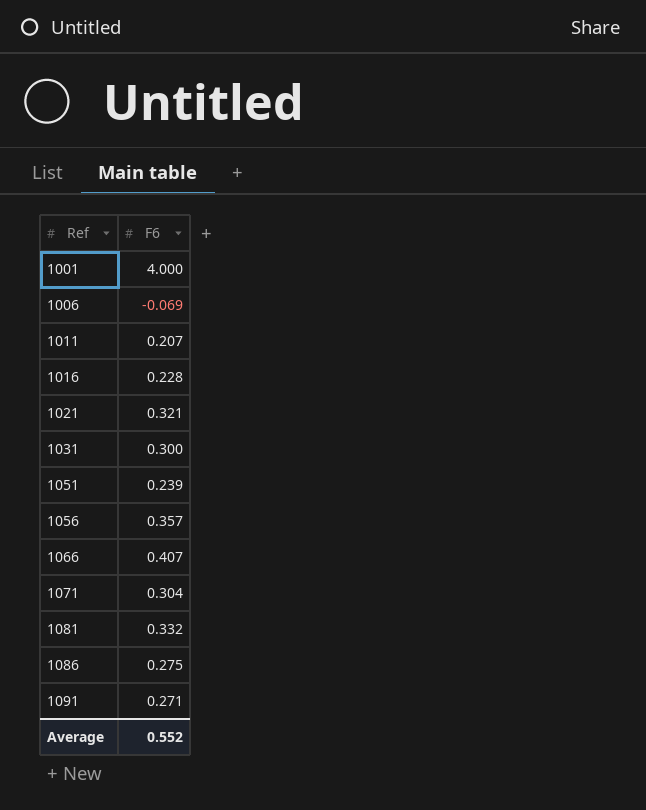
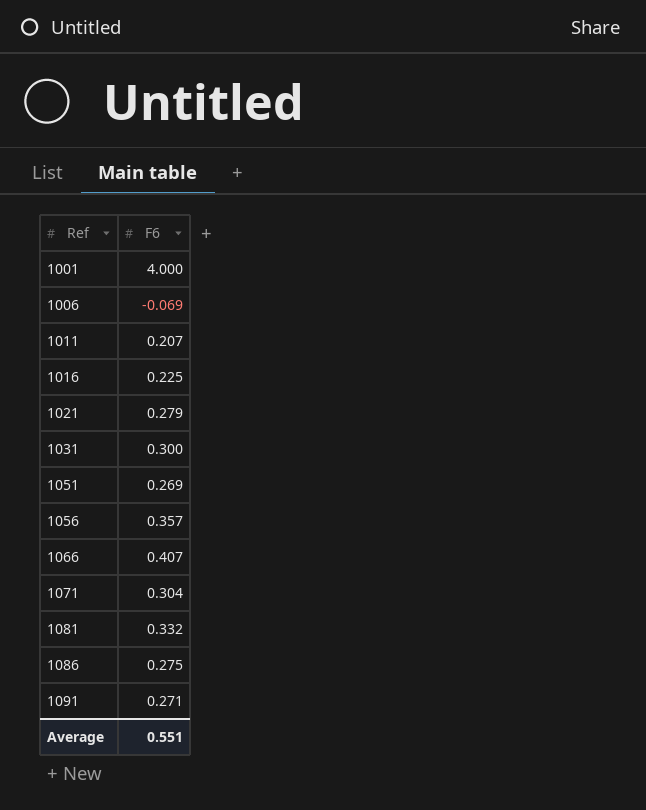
1016 | F6: 0.228 -> 0.225
1021 | F6: 0.321 -> 0.279
1051 | F6: 0.239 -> 0.269
Average | F6: 0.552 -> 0.551

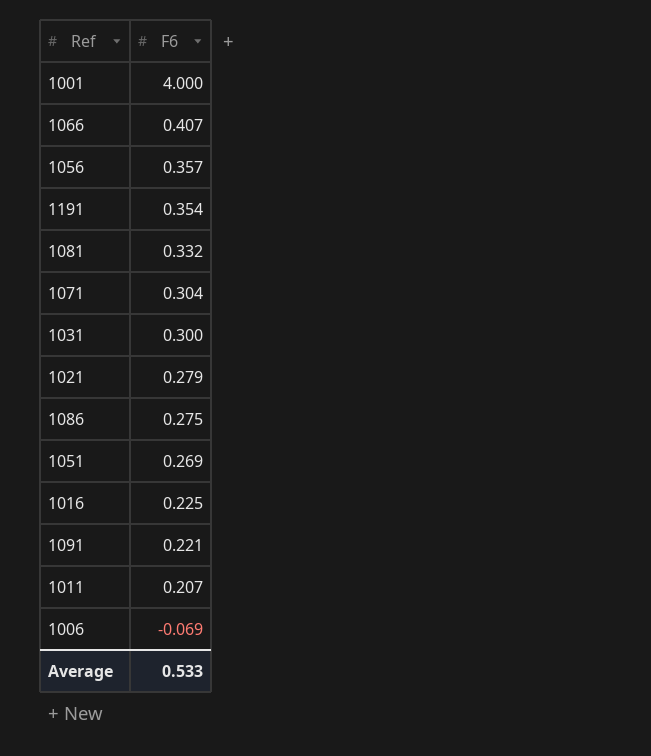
row order: Ref ascending -> F6 descending
row 1191: none -> 0.354
1091 | F6: 0.271 -> 0.221
Average | F6: 0.551 -> 0.533

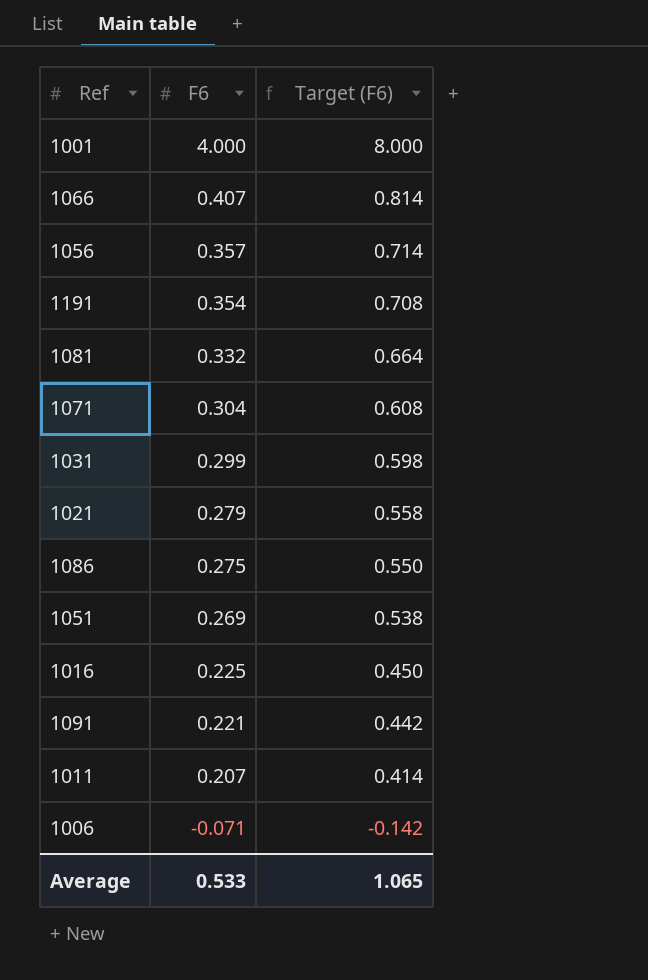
column Target (F6) | formula: none -> [F6] * 2
1031 | F6: 0.300 -> 0.299
1006 | F6: -0.069 -> -0.071

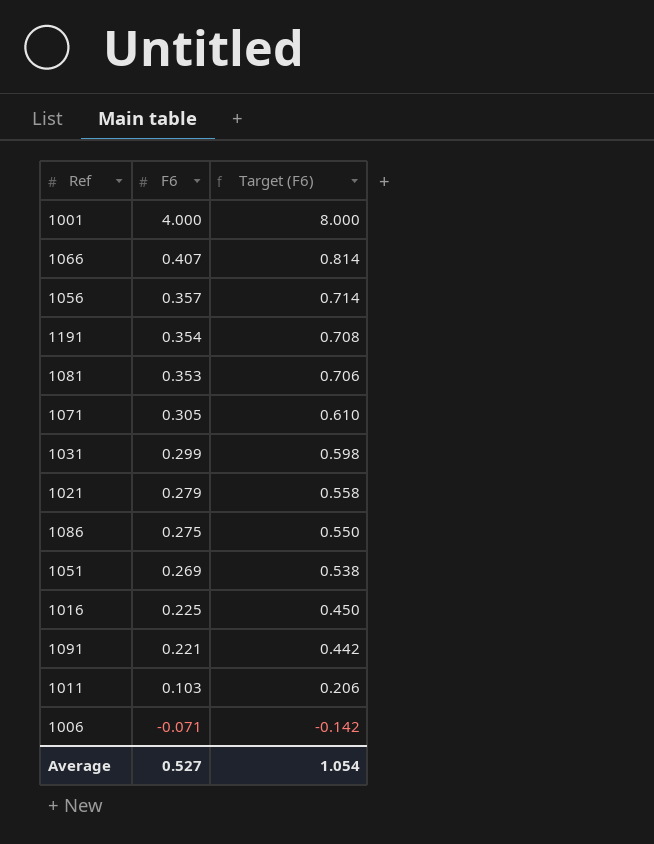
1081 | F6: 0.332 -> 0.353
1081 | Target (F6): 0.664 -> 0.706
1071 | F6: 0.304 -> 0.305
1071 | Target (F6): 0.608 -> 0.610
1011 | F6: 0.207 -> 0.103
1011 | Target (F6): 0.414 -> 0.206
Average | F6: 0.533 -> 0.527
Average | Target (F6): 1.065 -> 1.054

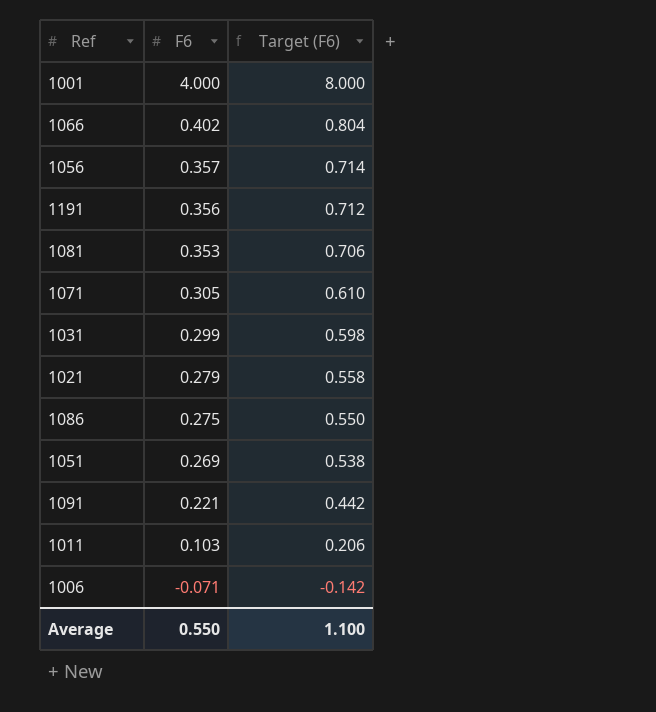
row 1016: 0.225 | 0.450 -> none
1066 | F6: 0.407 -> 0.402
1066 | Target (F6): 0.814 -> 0.804
1191 | F6: 0.354 -> 0.356
1191 | Target (F6): 0.708 -> 0.712
Average | F6: 0.527 -> 0.550
Average | Target (F6): 1.054 -> 1.100

